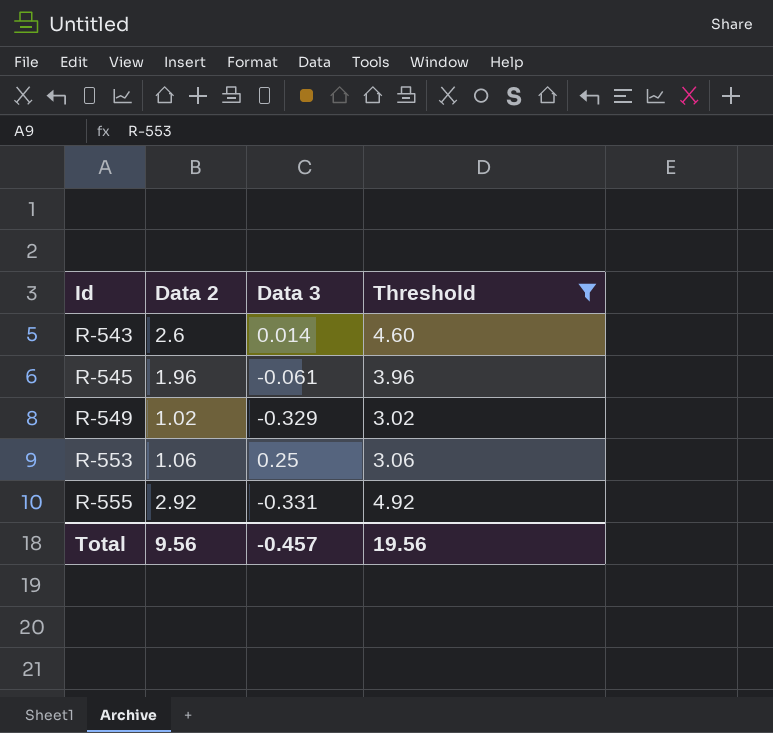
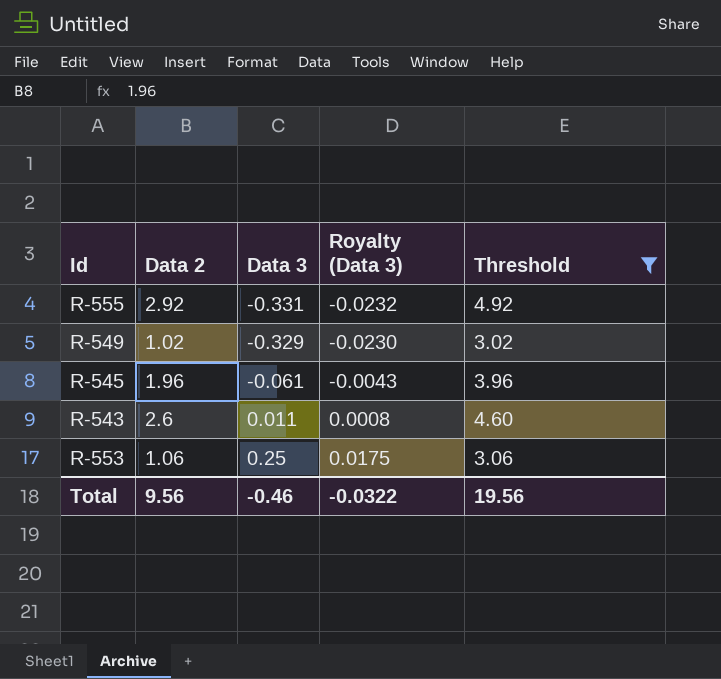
row order: Id ascending -> Data 3 ascending
column Royalty (Data 3) | formula: none -> [Data 3] * 0.07
R-543 | Data 3: 0.014 -> 0.011
Total | Data 3: -0.457 -> -0.46

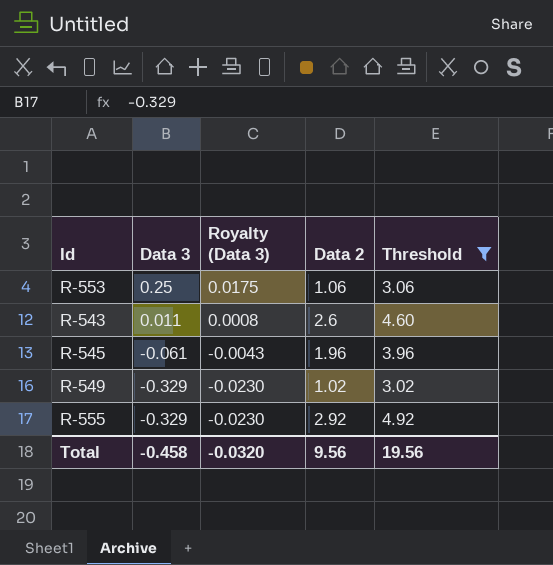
row order: Data 3 ascending -> Data 3 descending
column Data 2 | position: 2 -> 4
R-555 | Data 3: -0.331 -> -0.329
R-555 | Royalty (Data 3): -0.0232 -> -0.0230
Total | Data 3: -0.46 -> -0.458
Total | Royalty (Data 3): -0.0322 -> -0.0320

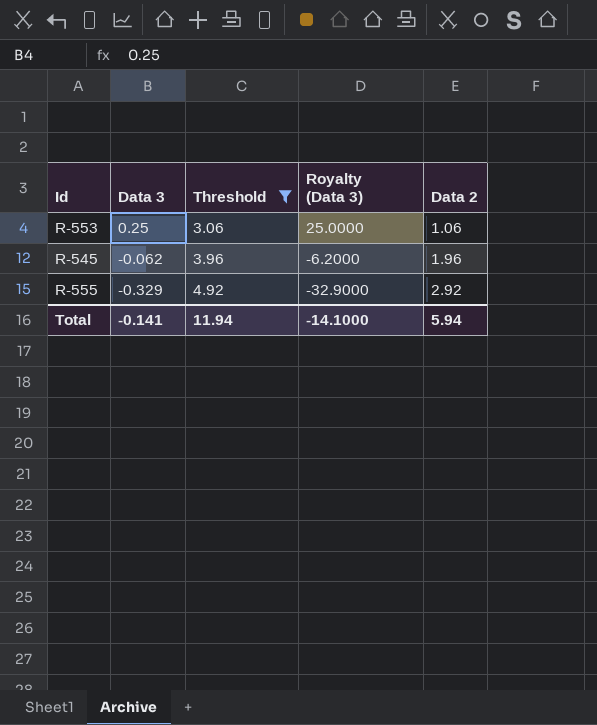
column Threshold | position: 5 -> 3
column Royalty (Data 3) | formula: [Data 3] * 0.07 -> [Data 3] * 100
row R-543: 0.011 | 0.0008 | 2.6 | 4.60 -> none
row R-549: -0.329 | -0.0230 | 1.02 | 3.02 -> none
R-545 | Data 3: -0.061 -> -0.062
Total | Data 3: -0.458 -> -0.141
Total | Threshold: 19.56 -> 11.94
Total | Royalty (Data 3): -0.0320 -> -14.1000
Total | Data 2: 9.56 -> 5.94

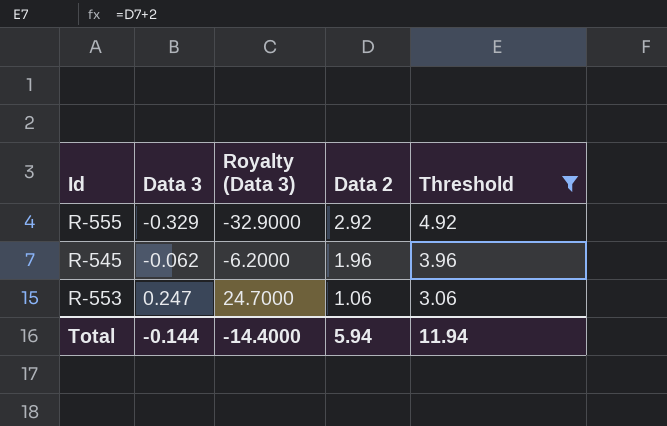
row order: Data 3 descending -> Data 3 ascending
column Threshold | position: 3 -> 5
R-553 | Data 3: 0.25 -> 0.247
R-553 | Royalty (Data 3): 25.0000 -> 24.7000
Total | Data 3: -0.141 -> -0.144
Total | Royalty (Data 3): -14.1000 -> -14.4000

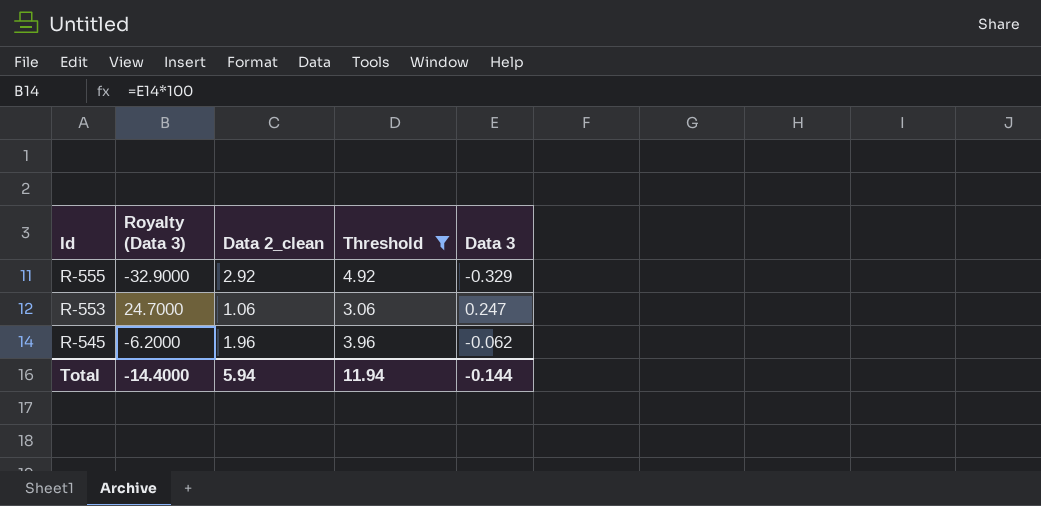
row order: Data 3 ascending -> Id descending
column name: Data 2 -> Data 2_clean
column Data 3 | position: 2 -> 5

